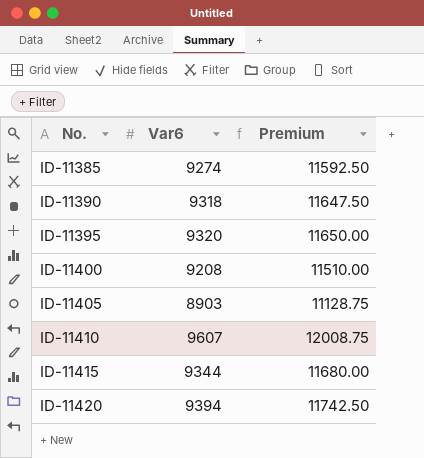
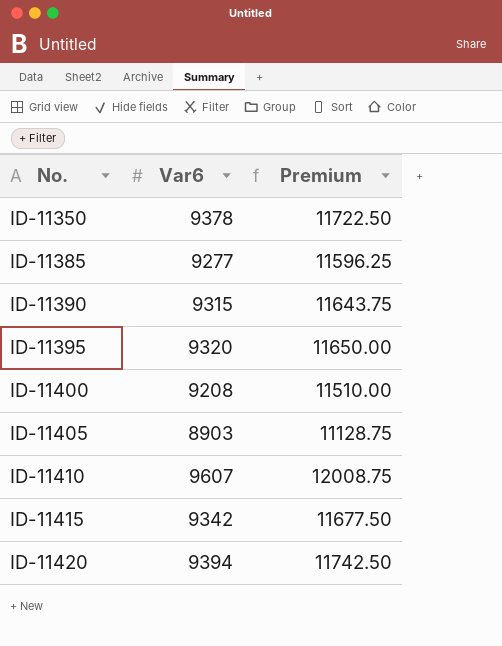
row ID-11350: none -> 9378 | 11722.50
ID-11385 | Var6: 9274 -> 9277
ID-11385 | Premium: 11592.50 -> 11596.25
ID-11390 | Var6: 9318 -> 9315
ID-11390 | Premium: 11647.50 -> 11643.75
ID-11415 | Var6: 9344 -> 9342
ID-11415 | Premium: 11680.00 -> 11677.50

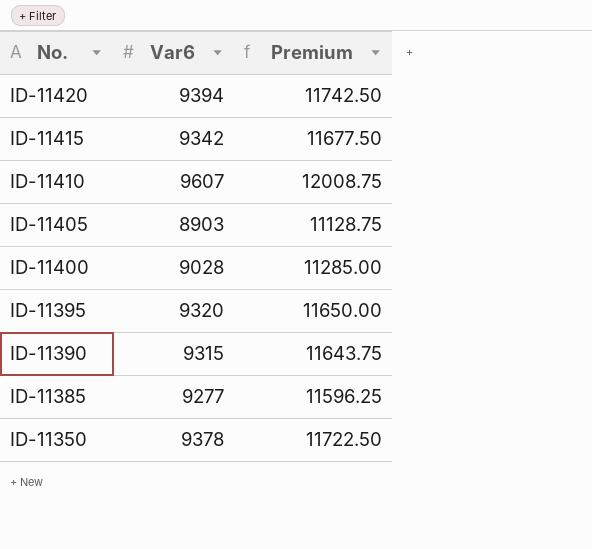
row order: No. ascending -> No. descending
ID-11400 | Var6: 9208 -> 9028
ID-11400 | Premium: 11510.00 -> 11285.00

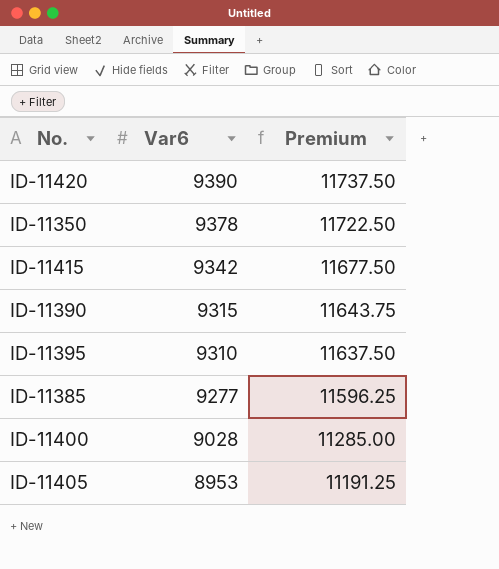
row order: No. descending -> Var6 descending
row ID-11410: 9607 | 12008.75 -> none
ID-11420 | Var6: 9394 -> 9390
ID-11420 | Premium: 11742.50 -> 11737.50
ID-11395 | Var6: 9320 -> 9310
ID-11395 | Premium: 11650.00 -> 11637.50
ID-11405 | Var6: 8903 -> 8953
ID-11405 | Premium: 11128.75 -> 11191.25

